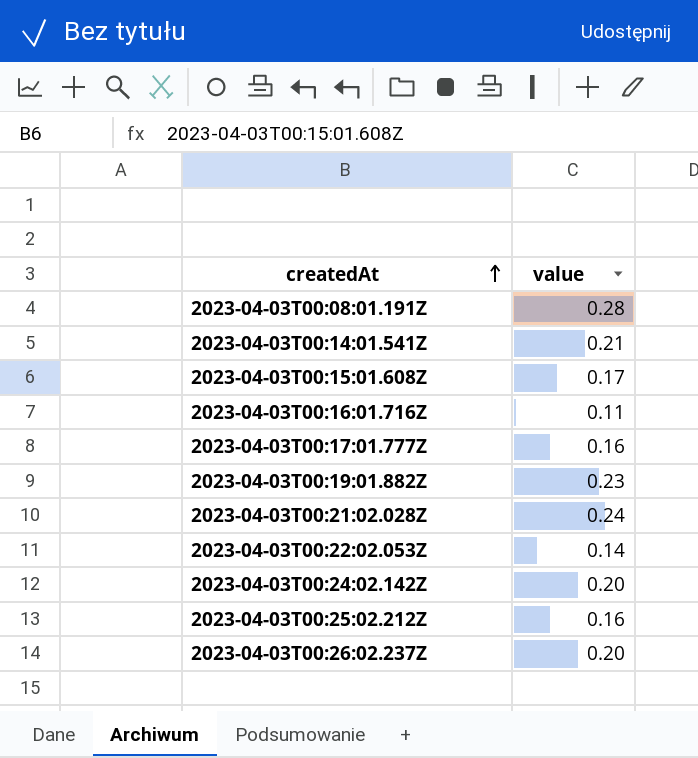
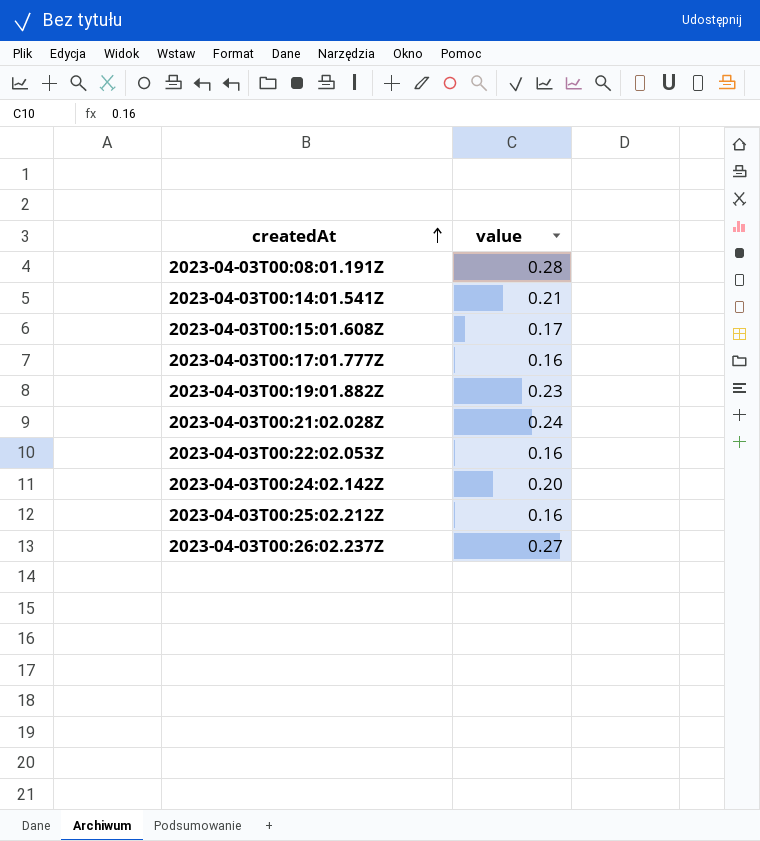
row 2023-04-03T00:16:01.716Z: 0.11 -> none
2023-04-03T00:22:02.053Z | value: 0.14 -> 0.16
2023-04-03T00:26:02.237Z | value: 0.20 -> 0.27

